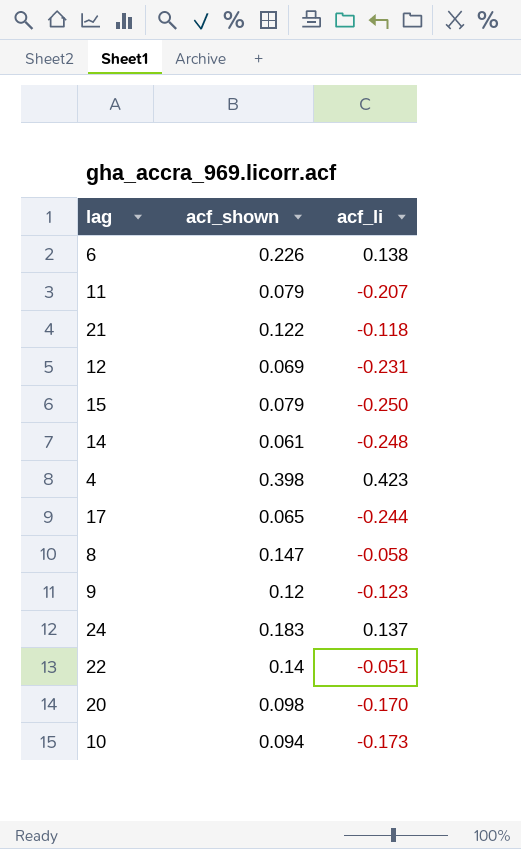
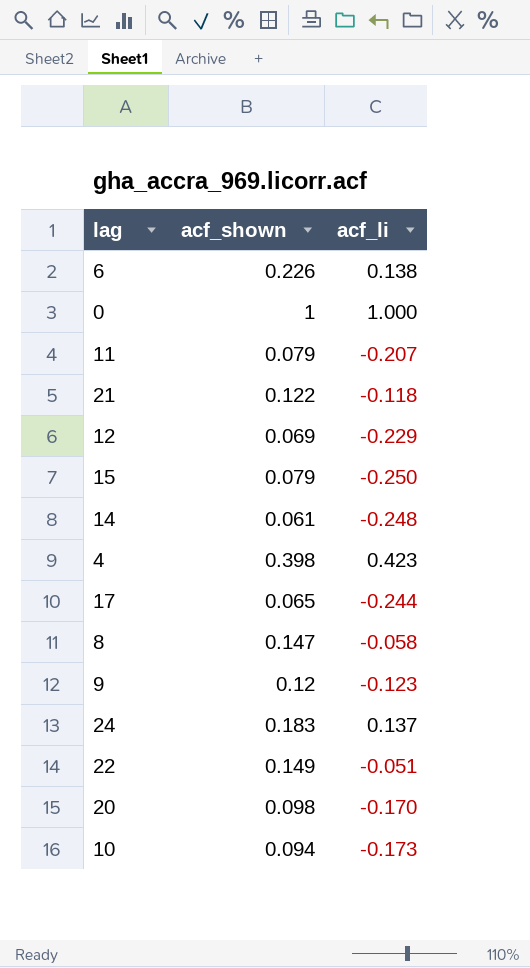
row 0: none -> 1 | 1.000
12 | acf_li: -0.231 -> -0.229
22 | acf_shown: 0.14 -> 0.149

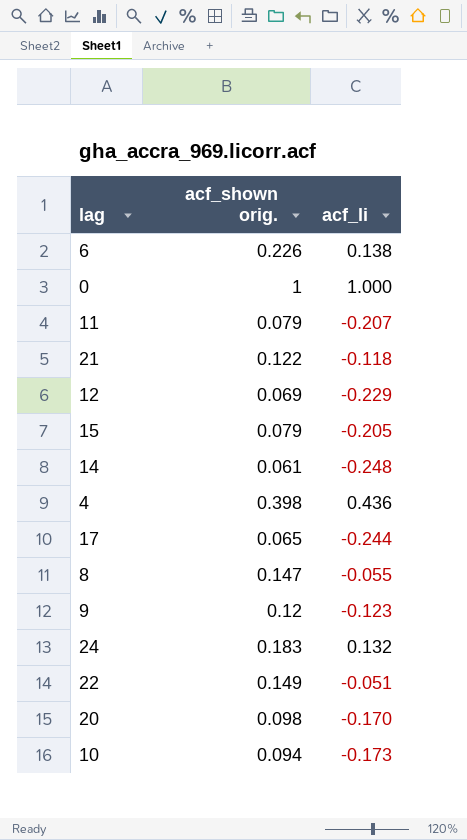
column name: acf_shown -> acf_shown orig.
15 | acf_li: -0.250 -> -0.205
4 | acf_li: 0.423 -> 0.436
8 | acf_li: -0.058 -> -0.055
24 | acf_li: 0.137 -> 0.132

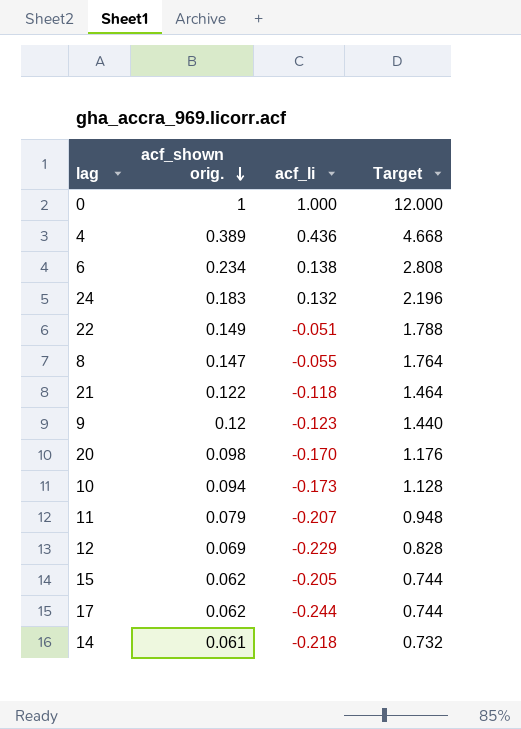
row order: none -> acf_shown orig. descending
column Target | formula: none -> [acf_shown orig.] * 12
4 | acf_shown orig.: 0.398 -> 0.389
6 | acf_shown orig.: 0.226 -> 0.234
15 | acf_shown orig.: 0.079 -> 0.062
17 | acf_shown orig.: 0.065 -> 0.062
14 | acf_li: -0.248 -> -0.218

